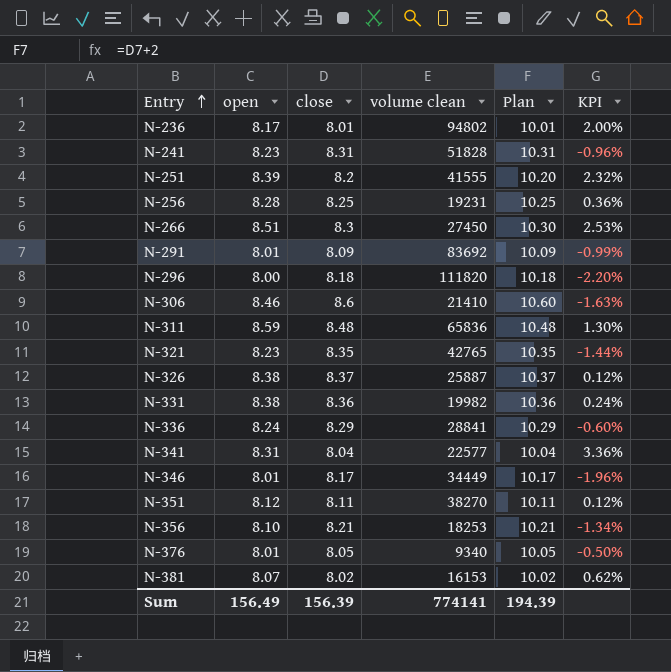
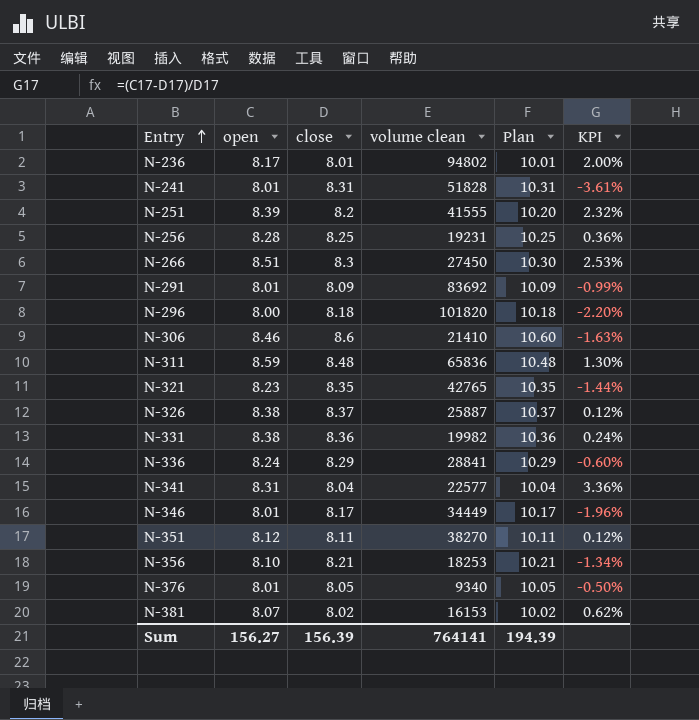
N-241 | open: 8.23 -> 8.01
N-241 | KPI: -0.96% -> -3.61%
N-296 | volume clean: 111820 -> 101820
Sum | open: 156.49 -> 156.27
Sum | volume clean: 774141 -> 764141

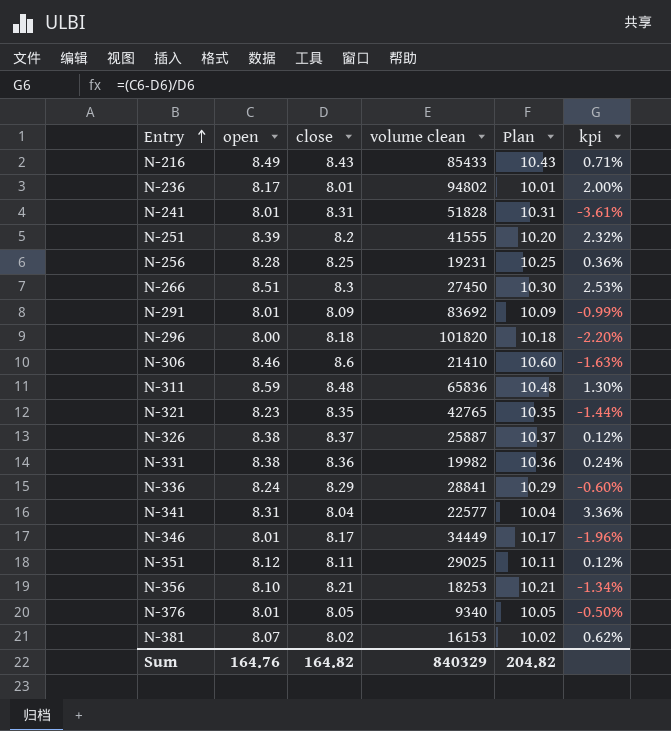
column name: KPI -> kpi
row N-216: none -> 8.49 | 8.43 | 85433 | 10.43 | 0.71%
N-351 | volume clean: 38270 -> 29025
Sum | open: 156.27 -> 164.76
Sum | close: 156.39 -> 164.82
Sum | volume clean: 764141 -> 840329
Sum | Plan: 194.39 -> 204.82

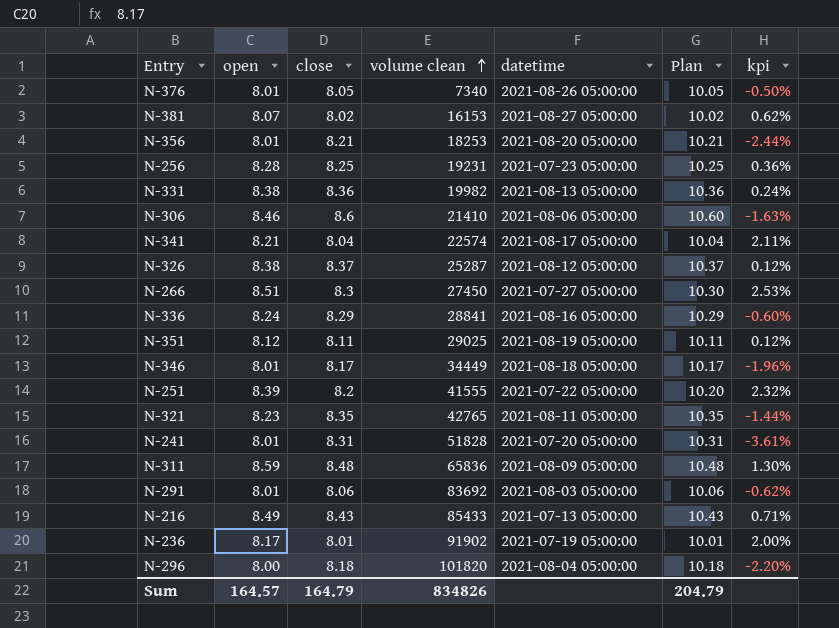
row order: Entry ascending -> volume clean ascending
column datetime | position: none -> 5
N-376 | volume clean: 9340 -> 7340
N-356 | open: 8.10 -> 8.01
N-356 | kpi: -1.34% -> -2.44%
N-341 | open: 8.31 -> 8.21
N-341 | volume clean: 22577 -> 22574
N-341 | kpi: 3.36% -> 2.11%
N-326 | volume clean: 25887 -> 25287
N-291 | close: 8.09 -> 8.06
N-291 | Plan: 10.09 -> 10.06
N-291 | kpi: -0.99% -> -0.62%
N-236 | volume clean: 94802 -> 91902
Sum | open: 164.76 -> 164.57
Sum | close: 164.82 -> 164.79
Sum | volume clean: 840329 -> 834826
Sum | Plan: 204.82 -> 204.79

